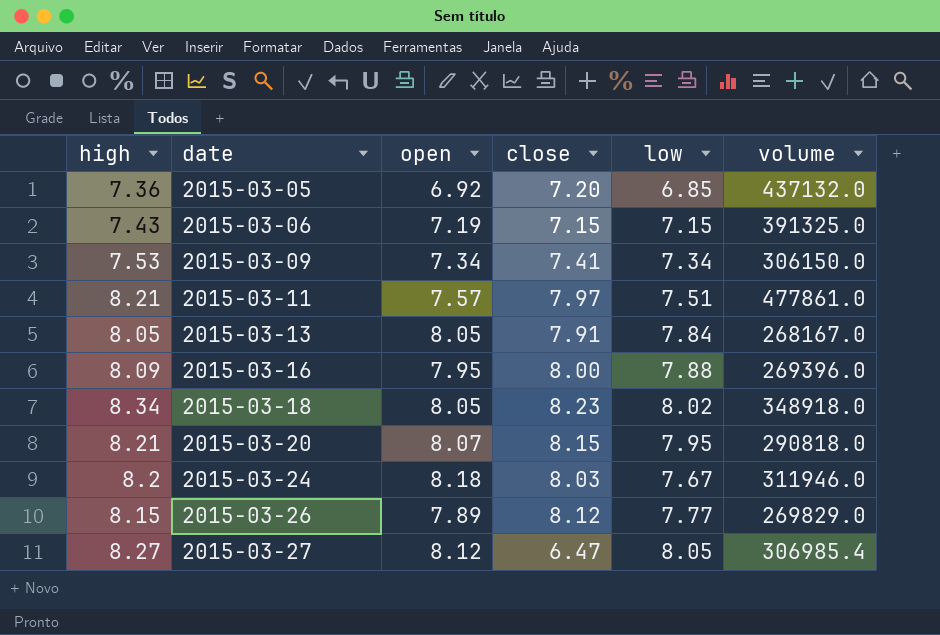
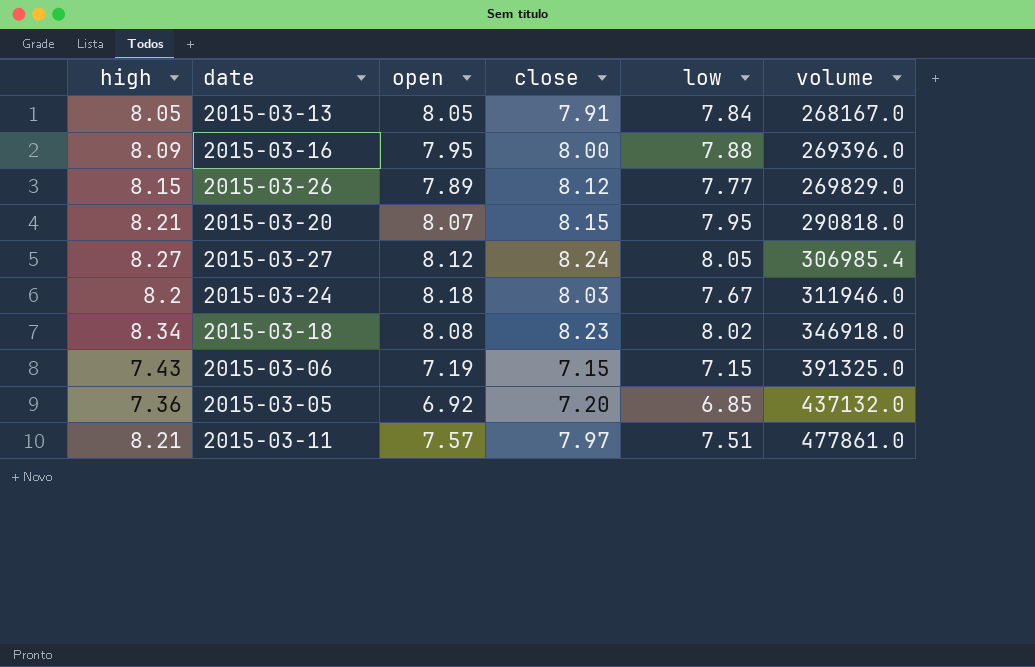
row order: date ascending -> volume ascending
row 2015-03-09: 7.53 | 7.34 | 7.41 | 7.34 | 306150.0 -> none
2015-03-27 | close: 6.47 -> 8.24
2015-03-18 | open: 8.05 -> 8.08
2015-03-18 | volume: 348918.0 -> 346918.0

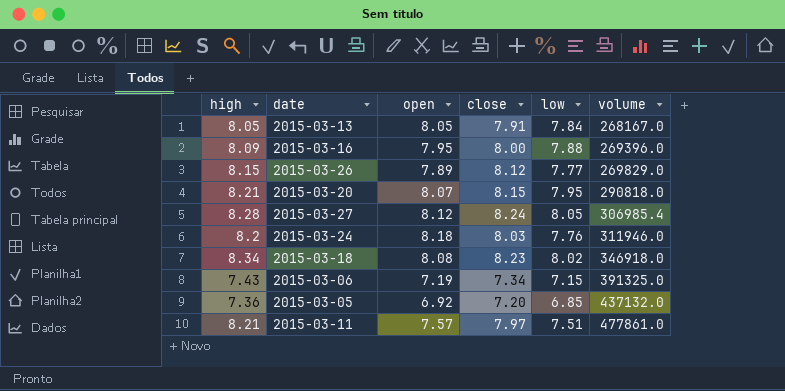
2015-03-27 | high: 8.27 -> 8.28
2015-03-24 | low: 7.67 -> 7.76
2015-03-06 | close: 7.15 -> 7.34

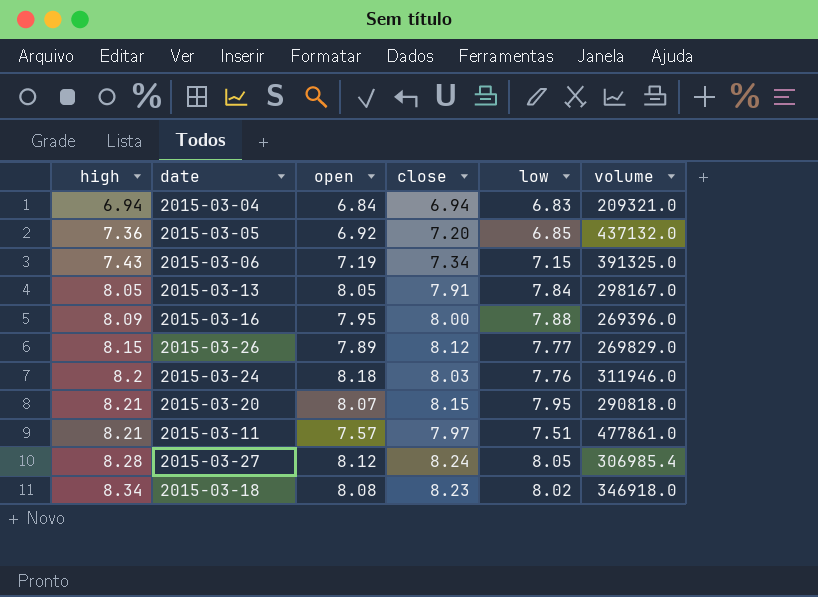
row order: volume ascending -> high ascending
row 2015-03-04: none -> 6.94 | 6.84 | 6.94 | 6.83 | 209321.0
2015-03-13 | volume: 268167.0 -> 298167.0

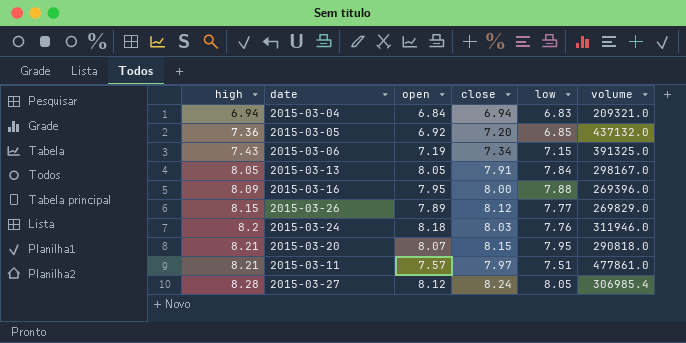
row 2015-03-18: 8.34 | 8.08 | 8.23 | 8.02 | 346918.0 -> none

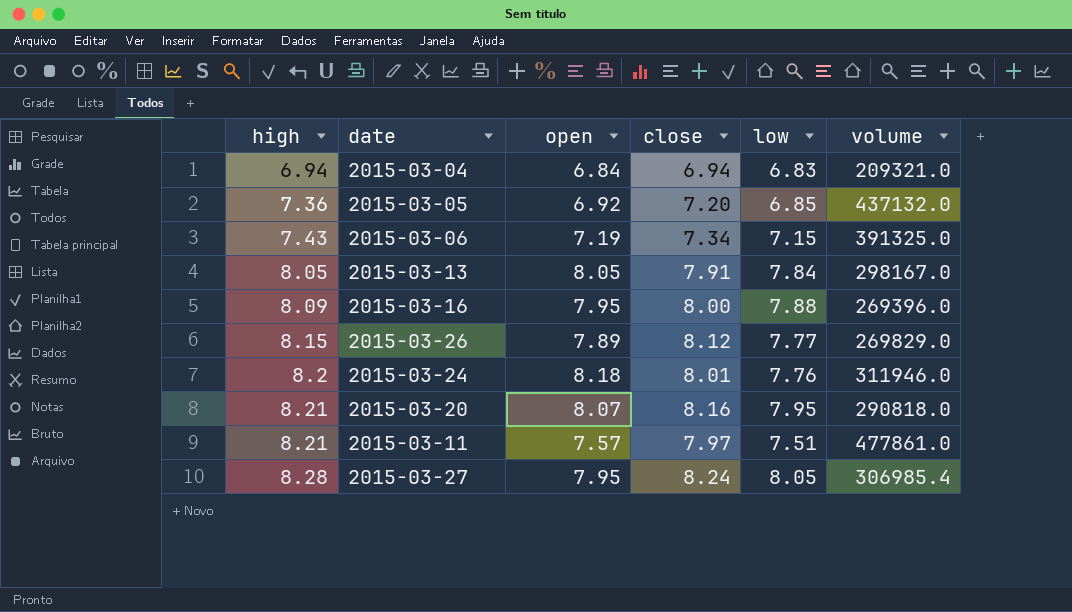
2015-03-24 | close: 8.03 -> 8.01
2015-03-20 | close: 8.15 -> 8.16
2015-03-27 | open: 8.12 -> 7.95

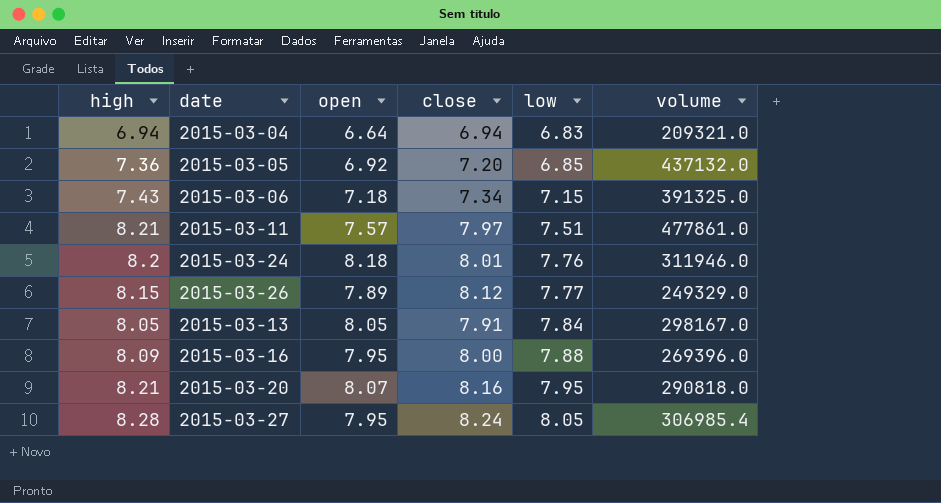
row order: high ascending -> low ascending
2015-03-04 | open: 6.84 -> 6.64
2015-03-06 | open: 7.19 -> 7.18
2015-03-26 | volume: 269829.0 -> 249329.0

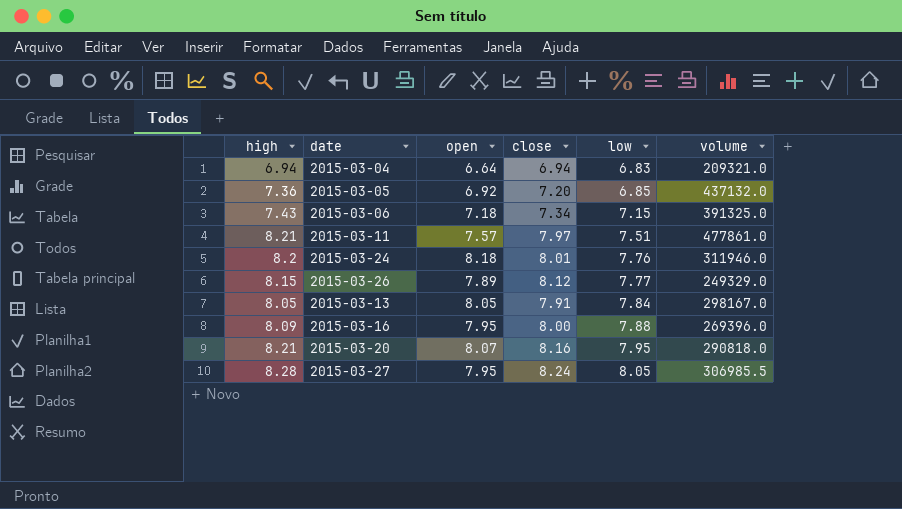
2015-03-27 | volume: 306985.4 -> 306985.5

